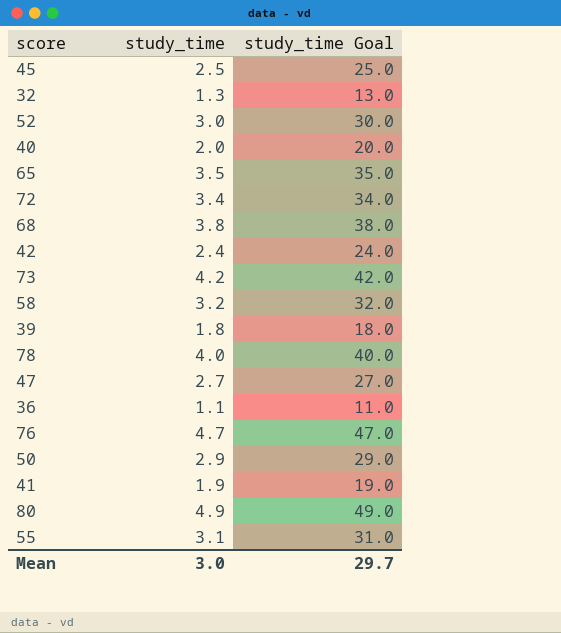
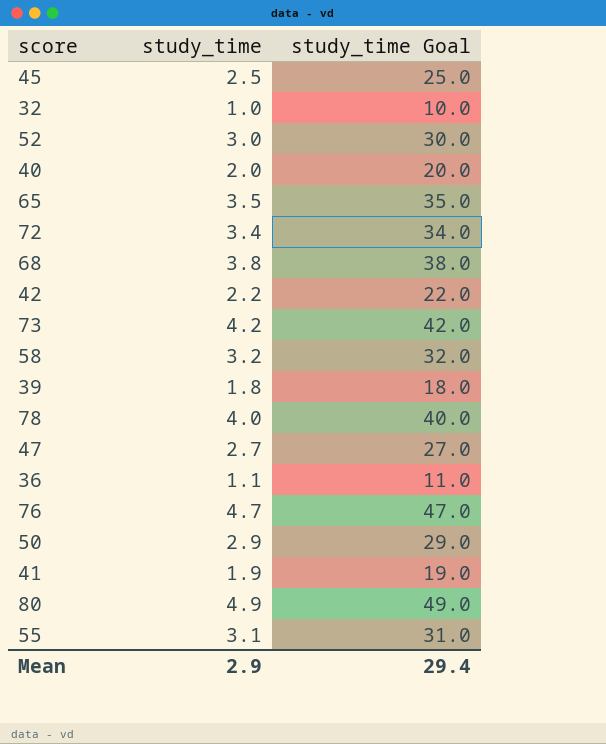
32 | study_time: 1.3 -> 1.0
32 | study_time Goal: 13.0 -> 10.0
42 | study_time: 2.4 -> 2.2
42 | study_time Goal: 24.0 -> 22.0
Mean | study_time: 3.0 -> 2.9
Mean | study_time Goal: 29.7 -> 29.4

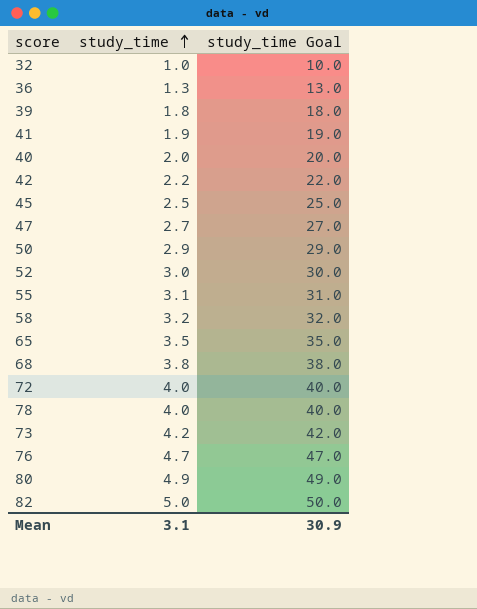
row order: none -> study_time ascending
36 | study_time: 1.1 -> 1.3
36 | study_time Goal: 11.0 -> 13.0
72 | study_time: 3.4 -> 4.0
72 | study_time Goal: 34.0 -> 40.0
row 82: none -> 5.0 | 50.0
Mean | study_time: 2.9 -> 3.1
Mean | study_time Goal: 29.4 -> 30.9

